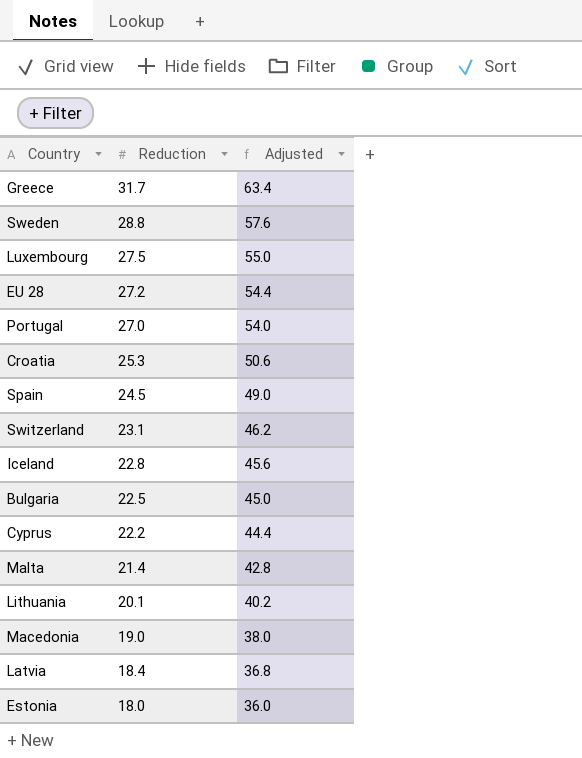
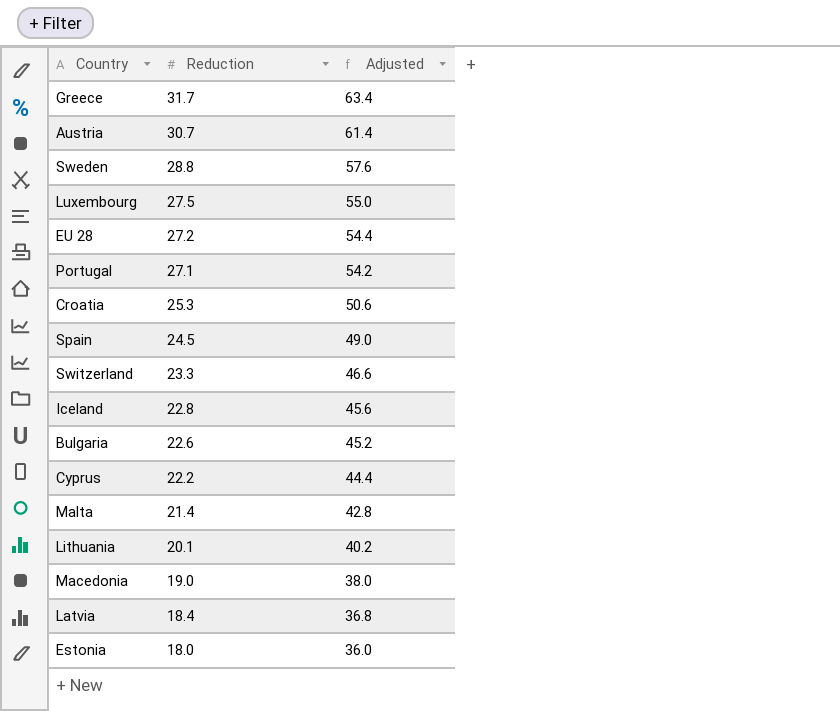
row Austria: none -> 30.7 | 61.4
Portugal | Reduction: 27.0 -> 27.1
Portugal | Adjusted: 54.0 -> 54.2
Switzerland | Reduction: 23.1 -> 23.3
Switzerland | Adjusted: 46.2 -> 46.6
Bulgaria | Reduction: 22.5 -> 22.6
Bulgaria | Adjusted: 45.0 -> 45.2

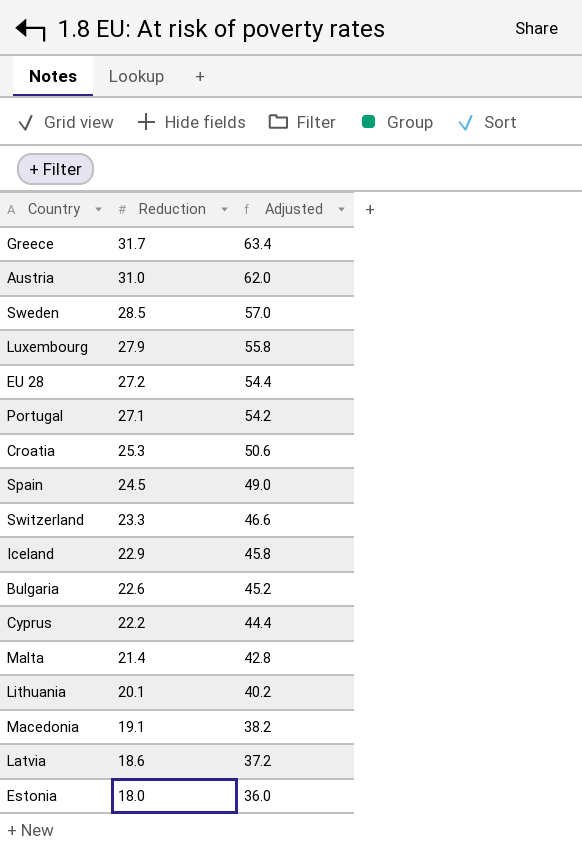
Austria | Reduction: 30.7 -> 31.0
Austria | Adjusted: 61.4 -> 62.0
Sweden | Reduction: 28.8 -> 28.5
Sweden | Adjusted: 57.6 -> 57.0
Luxembourg | Reduction: 27.5 -> 27.9
Luxembourg | Adjusted: 55.0 -> 55.8
Iceland | Reduction: 22.8 -> 22.9
Iceland | Adjusted: 45.6 -> 45.8
Macedonia | Reduction: 19.0 -> 19.1
Macedonia | Adjusted: 38.0 -> 38.2
Latvia | Reduction: 18.4 -> 18.6
Latvia | Adjusted: 36.8 -> 37.2

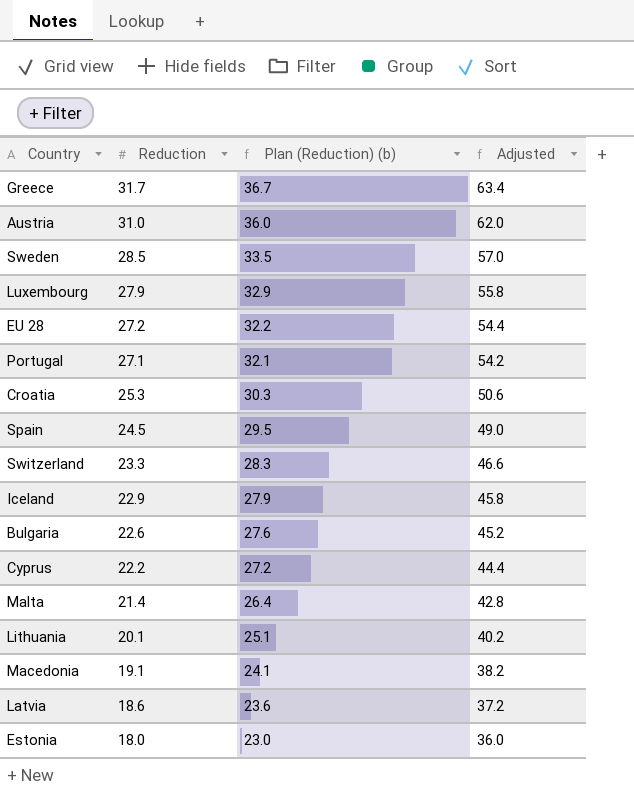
column Plan (Reduction) (b) | formula: none -> [Reduction] + 5

